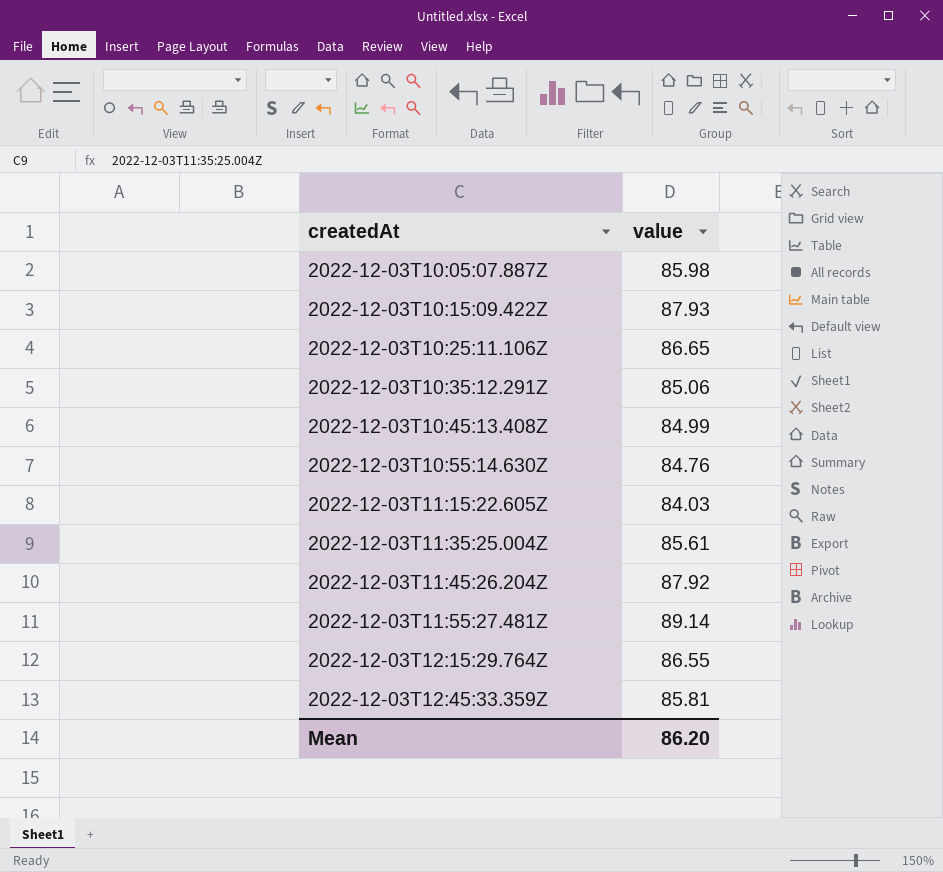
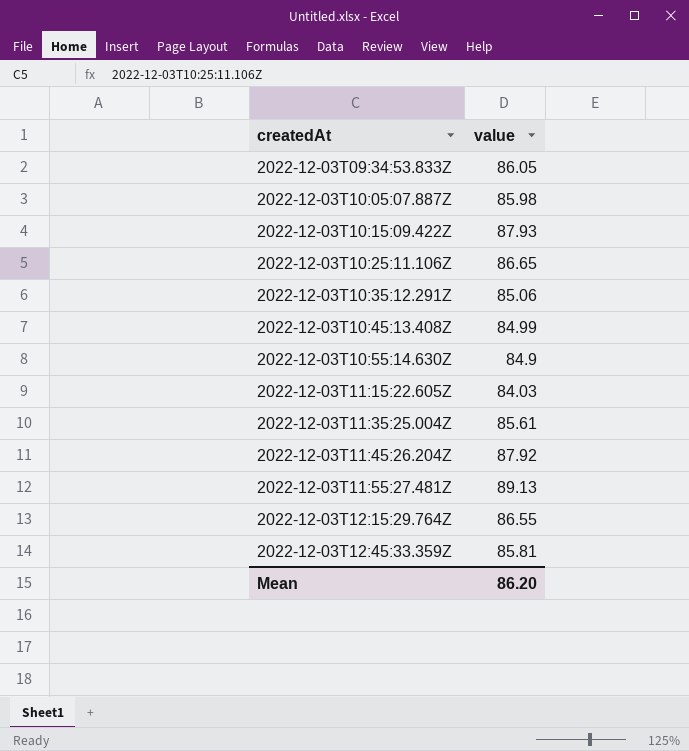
row 2022-12-03T09:34:53.833Z: none -> 86.05
2022-12-03T10:55:14.630Z | value: 84.76 -> 84.9
2022-12-03T11:55:27.481Z | value: 89.14 -> 89.13

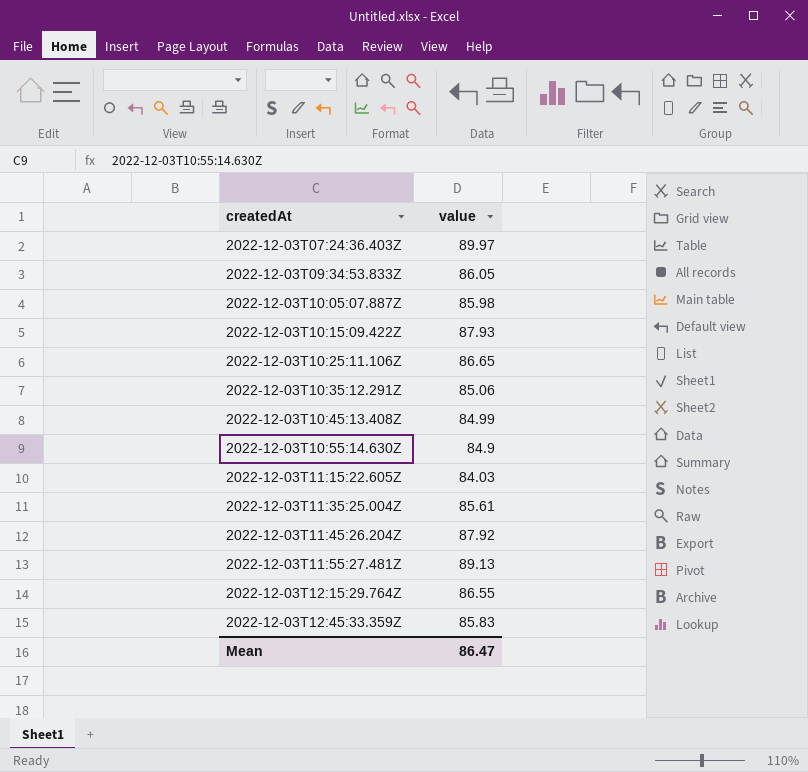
row 2022-12-03T07:24:36.403Z: none -> 89.97
2022-12-03T12:45:33.359Z | value: 85.81 -> 85.83
Mean | value: 86.20 -> 86.47

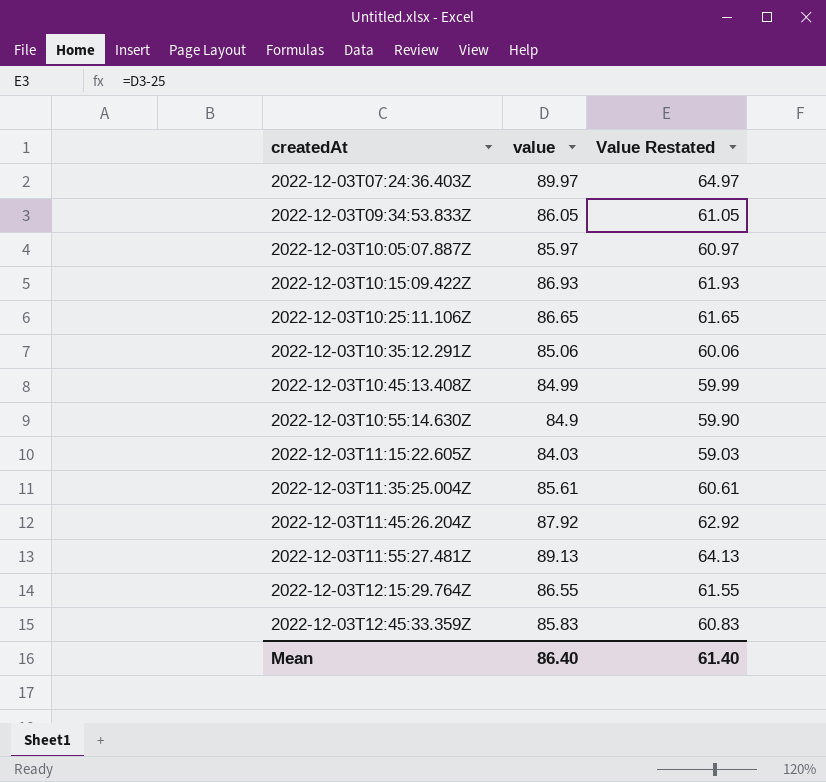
column Value Restated | formula: none -> [value] - 25
2022-12-03T10:05:07.887Z | value: 85.98 -> 85.97
2022-12-03T10:15:09.422Z | value: 87.93 -> 86.93
Mean | value: 86.47 -> 86.40

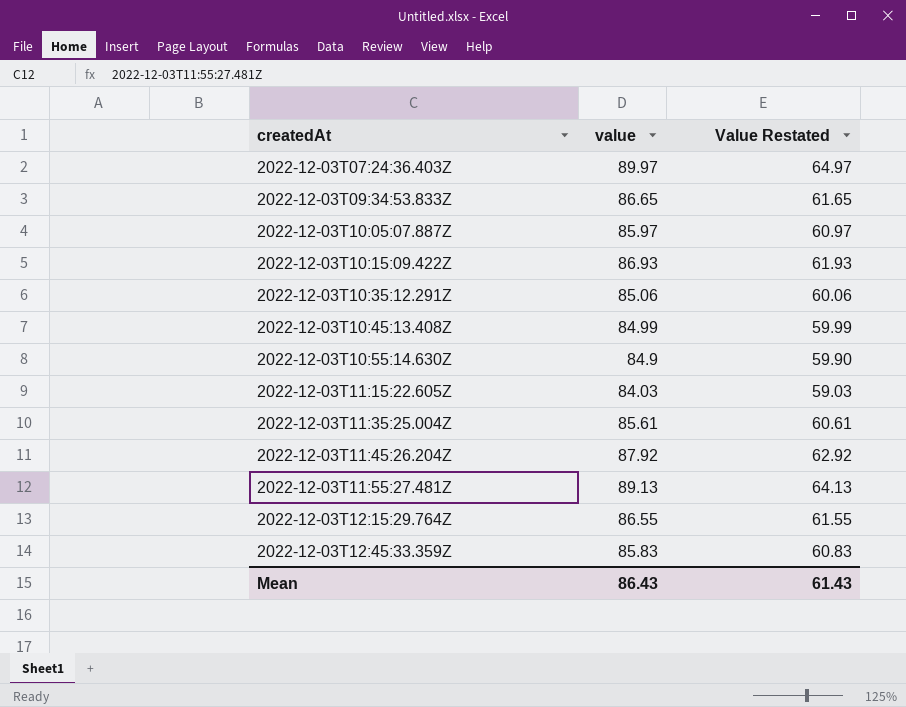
row 2022-12-03T10:25:11.106Z: 86.65 | 61.65 -> none
2022-12-03T09:34:53.833Z | value: 86.05 -> 86.65
2022-12-03T09:34:53.833Z | Value Restated: 61.05 -> 61.65
Mean | value: 86.40 -> 86.43
Mean | Value Restated: 61.40 -> 61.43

